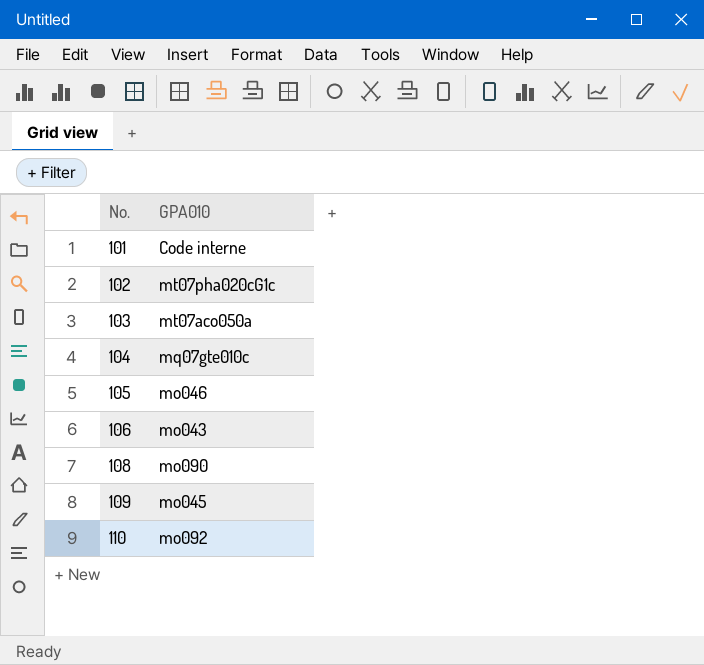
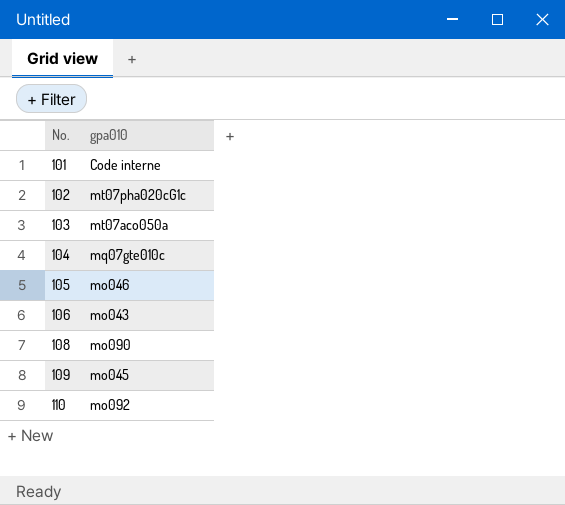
column name: GPA010 -> gpa010

